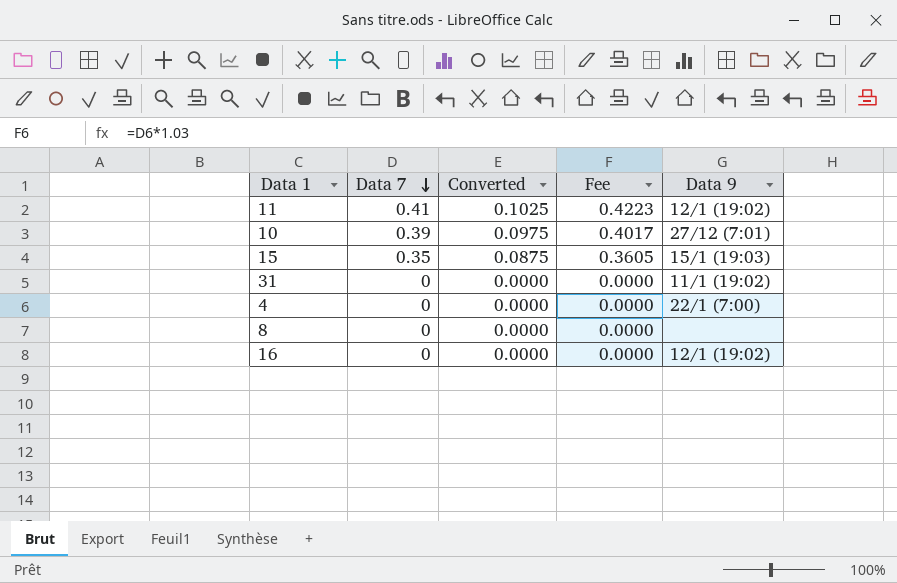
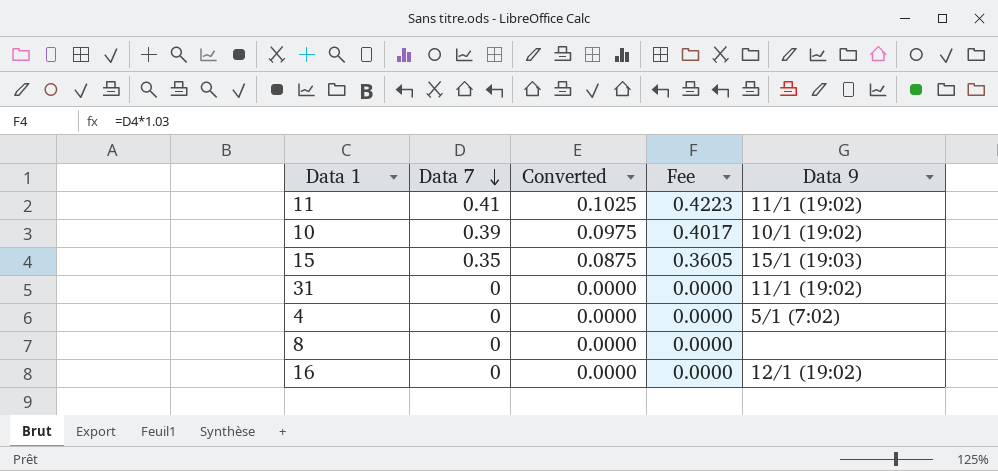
11 | Data 9: 12/1 (19:02) -> 11/1 (19:02)
10 | Data 9: 27/12 (7:01) -> 10/1 (19:02)
4 | Data 9: 22/1 (7:00) -> 5/1 (7:02)

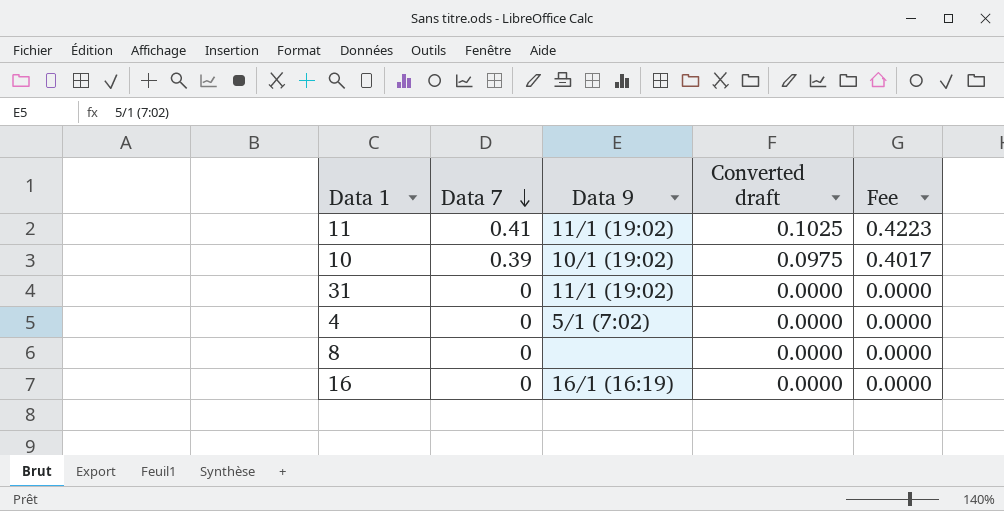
column Data 9 | position: 5 -> 3
column name: Converted -> Converted draft
row 15: 0.35 | 0.0875 | 0.3605 | 15/1 (19:03) -> none
16 | Data 9: 12/1 (19:02) -> 16/1 (16:19)

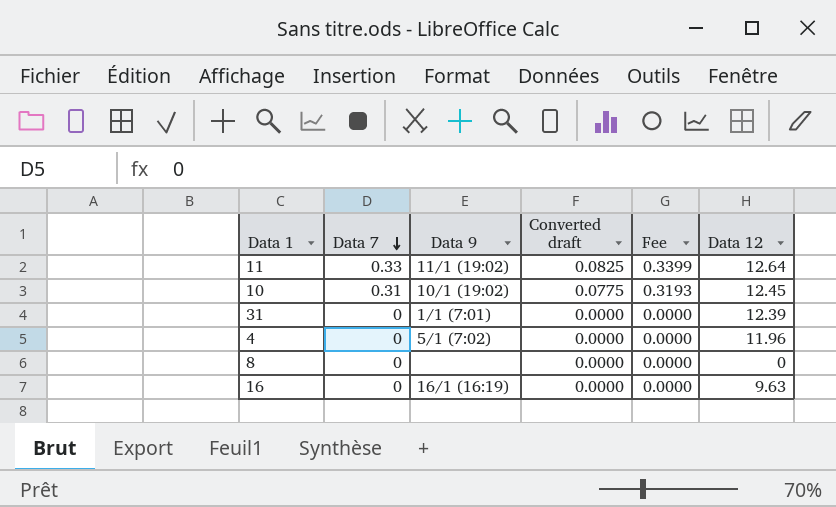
column Data 12 | position: none -> 6
11 | Data 7: 0.41 -> 0.33
11 | Converted draft: 0.1025 -> 0.0825
11 | Fee: 0.4223 -> 0.3399
10 | Data 7: 0.39 -> 0.31
10 | Converted draft: 0.0975 -> 0.0775
10 | Fee: 0.4017 -> 0.3193
31 | Data 9: 11/1 (19:02) -> 1/1 (7:01)

